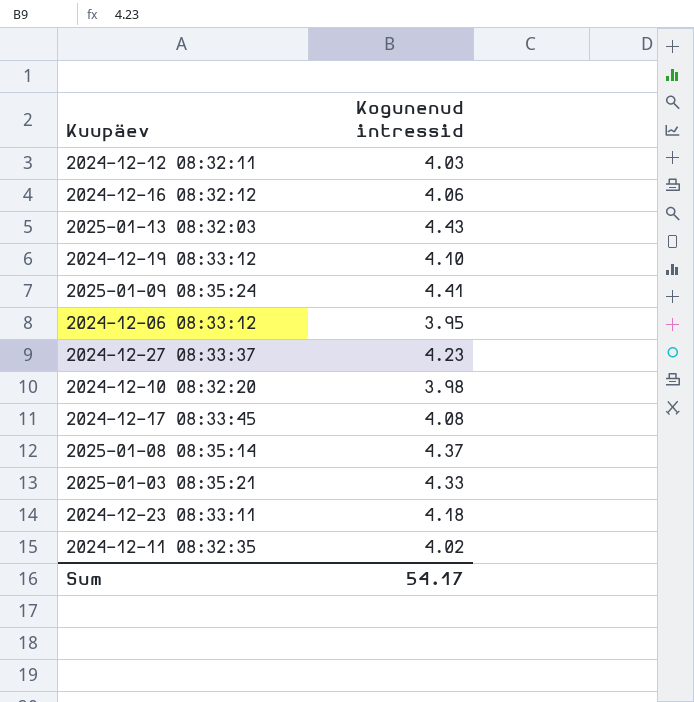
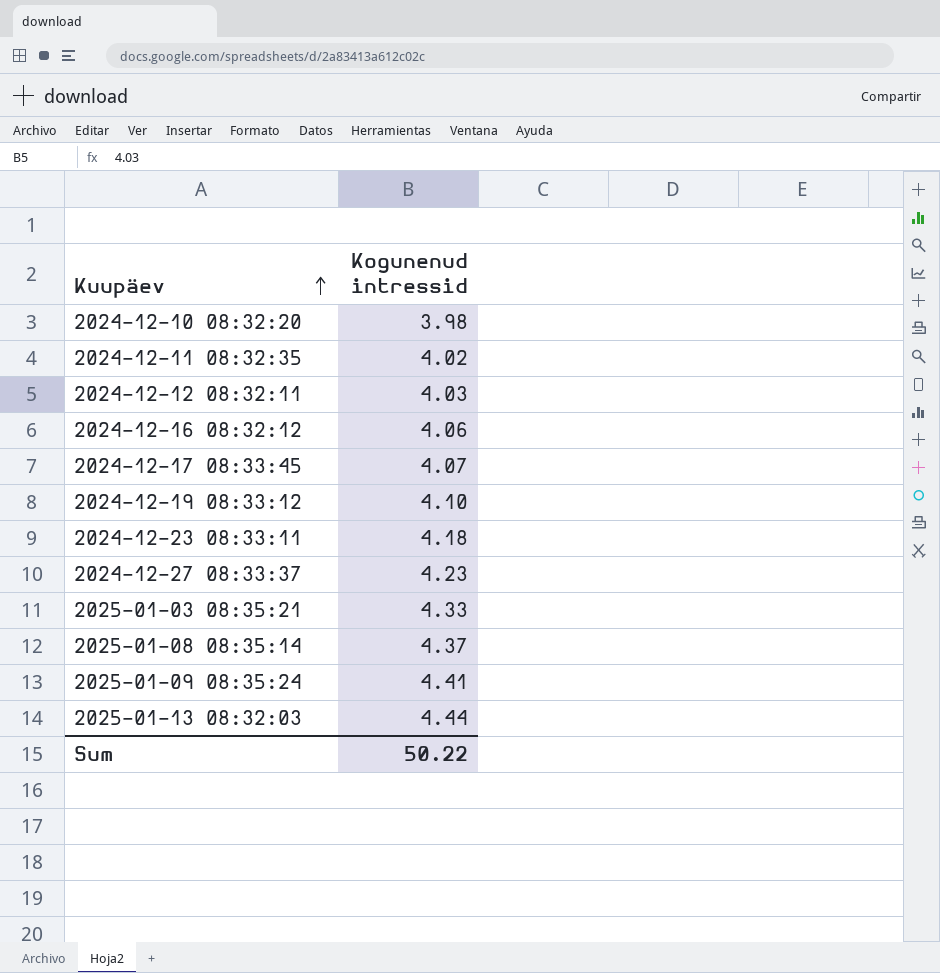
row order: none -> Kuupäev ascending
row 2024-12-06 08:33:12: 3.95 -> none
2024-12-17 08:33:45 | Kogunenud intressid: 4.08 -> 4.07
2025-01-13 08:32:03 | Kogunenud intressid: 4.43 -> 4.44
Sum | Kogunenud intressid: 54.17 -> 50.22

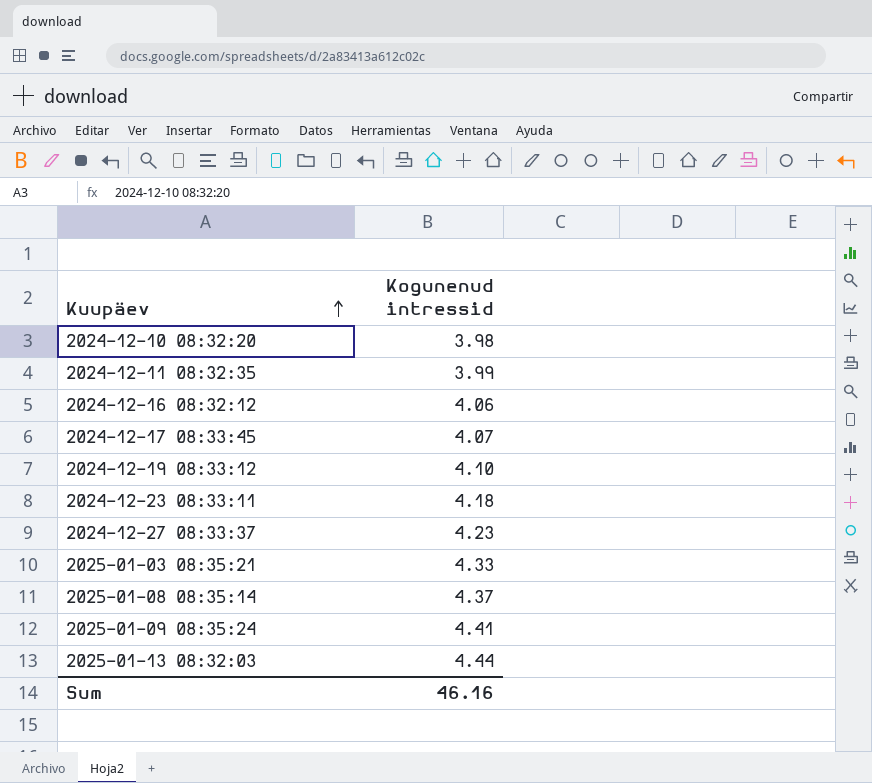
row 2024-12-12 08:32:11: 4.03 -> none
2024-12-11 08:32:35 | Kogunenud intressid: 4.02 -> 3.99
Sum | Kogunenud intressid: 50.22 -> 46.16

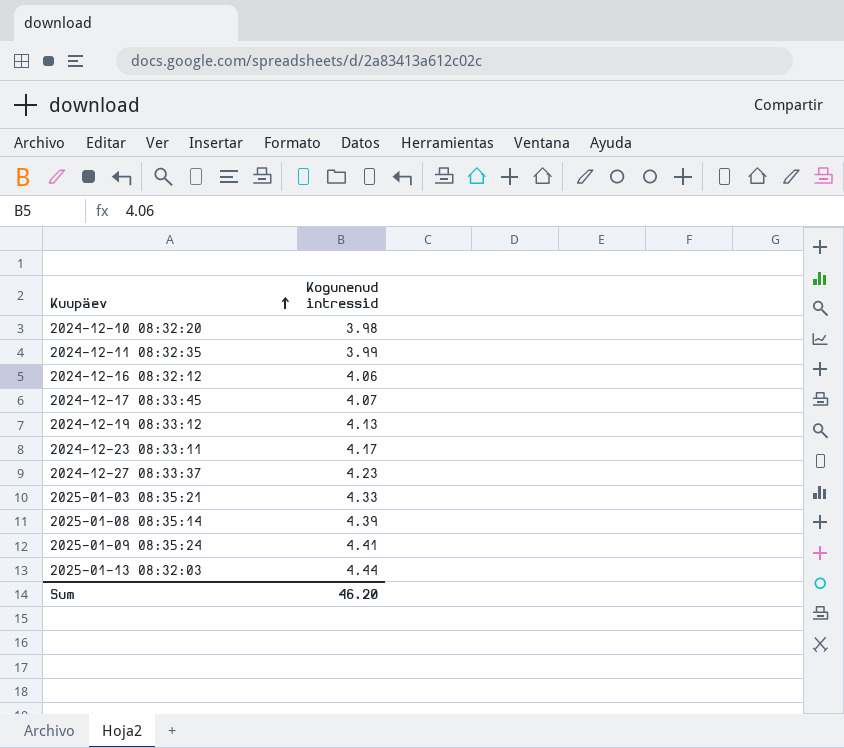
2024-12-19 08:33:12 | Kogunenud intressid: 4.10 -> 4.13
2024-12-23 08:33:11 | Kogunenud intressid: 4.18 -> 4.17
2025-01-08 08:35:14 | Kogunenud intressid: 4.37 -> 4.39
Sum | Kogunenud intressid: 46.16 -> 46.20

